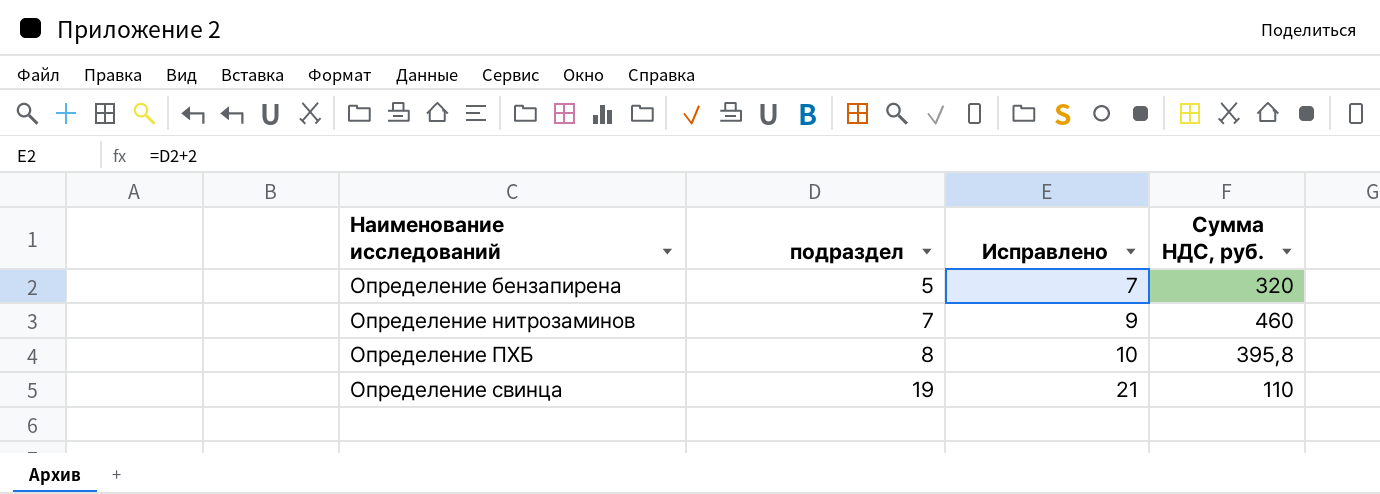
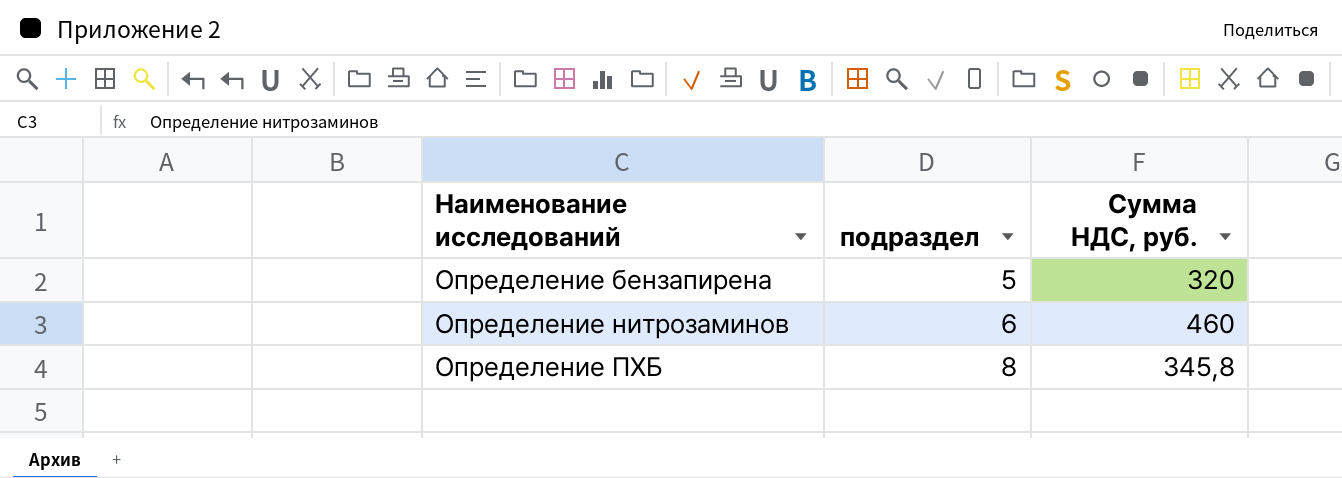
column Исправлено | formula: [подраздел] + 2 -> none
row Определение свинца: 19 | 21 | 110 -> none
Определение нитрозаминов | подраздел: 7 -> 6
Определение ПХБ | Сумма НДС, руб.: 395,8 -> 345,8

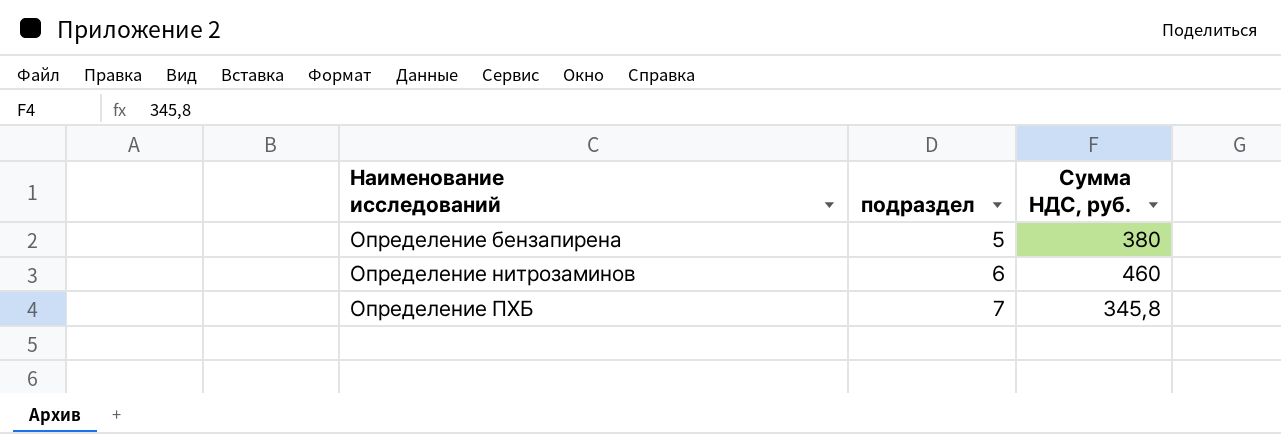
Определение бензапирена | Сумма НДС, руб.: 320 -> 380
Определение ПХБ | подраздел: 8 -> 7

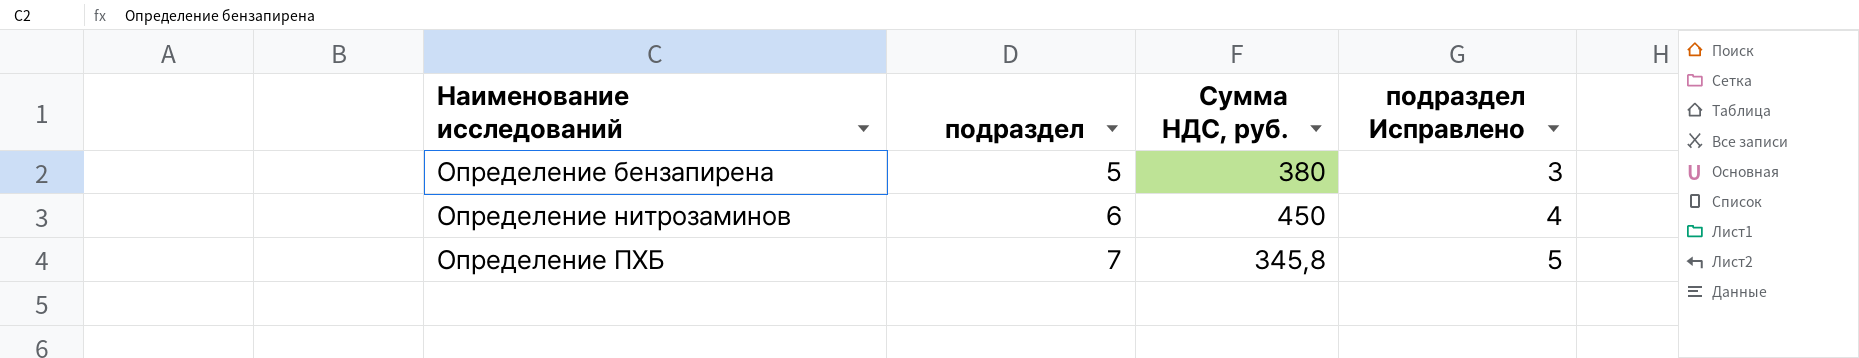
column подраздел Исправлено | formula: none -> [подраздел] - 2
Определение нитрозаминов | Сумма НДС, руб.: 460 -> 450

